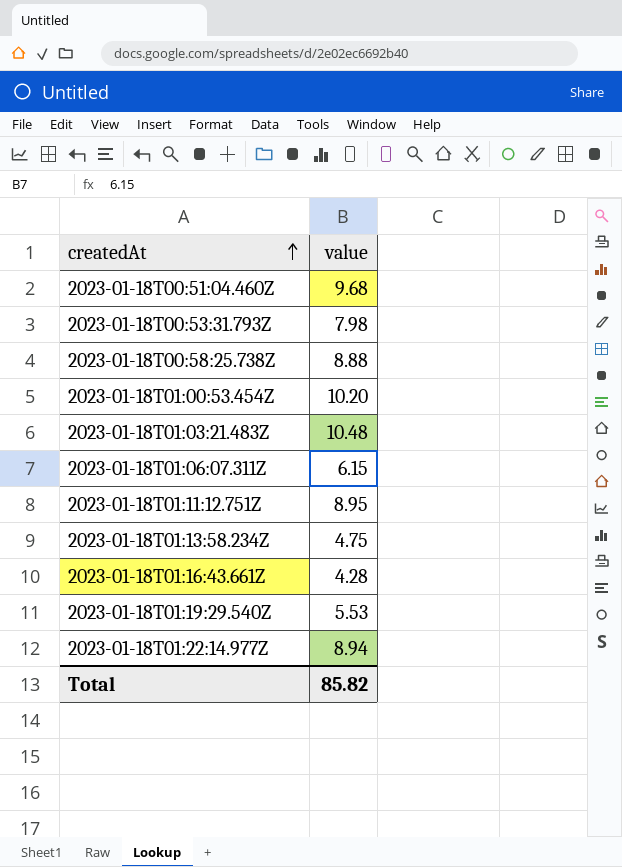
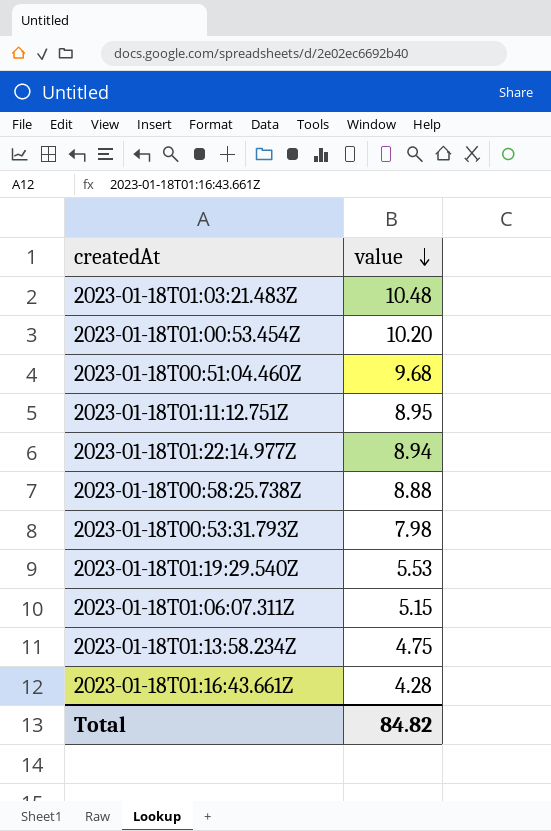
row order: createdAt ascending -> value descending
2023-01-18T01:06:07.311Z | value: 6.15 -> 5.15
Total | value: 85.82 -> 84.82

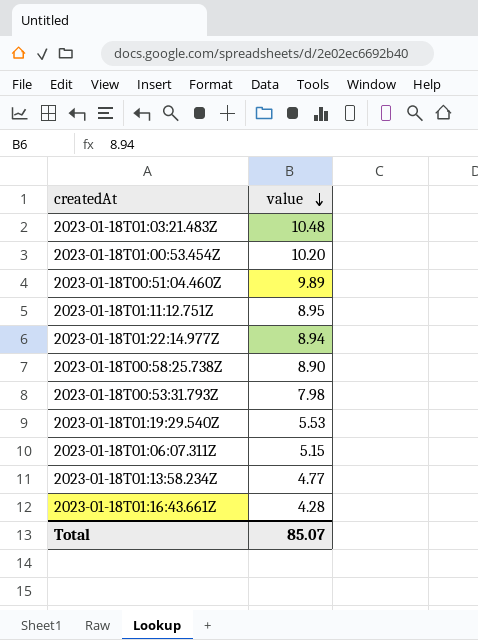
2023-01-18T00:51:04.460Z | value: 9.68 -> 9.89
2023-01-18T00:58:25.738Z | value: 8.88 -> 8.90
2023-01-18T01:13:58.234Z | value: 4.75 -> 4.77
Total | value: 84.82 -> 85.07

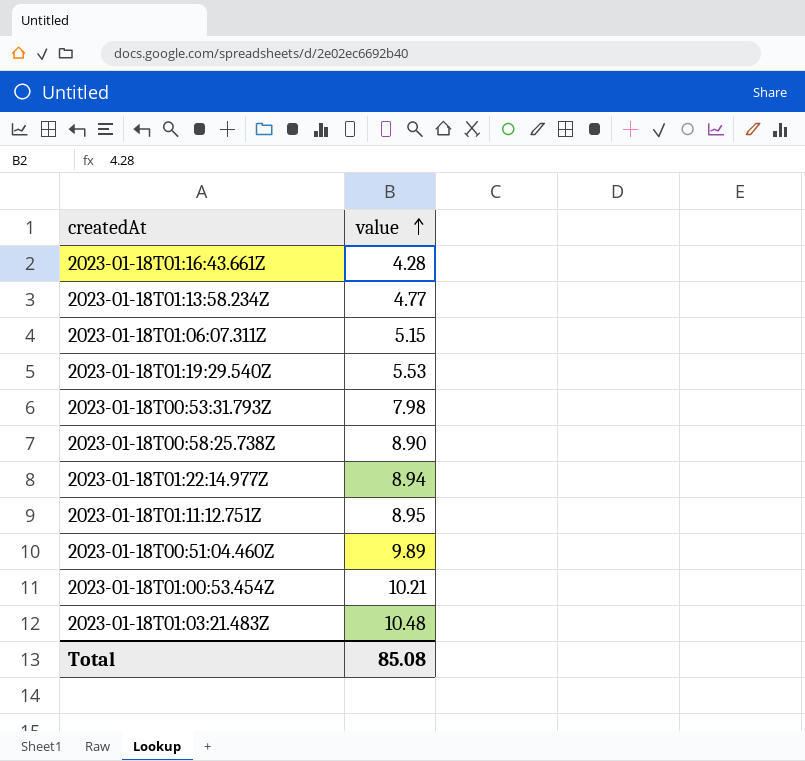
row order: value descending -> value ascending
2023-01-18T01:00:53.454Z | value: 10.20 -> 10.21
Total | value: 85.07 -> 85.08

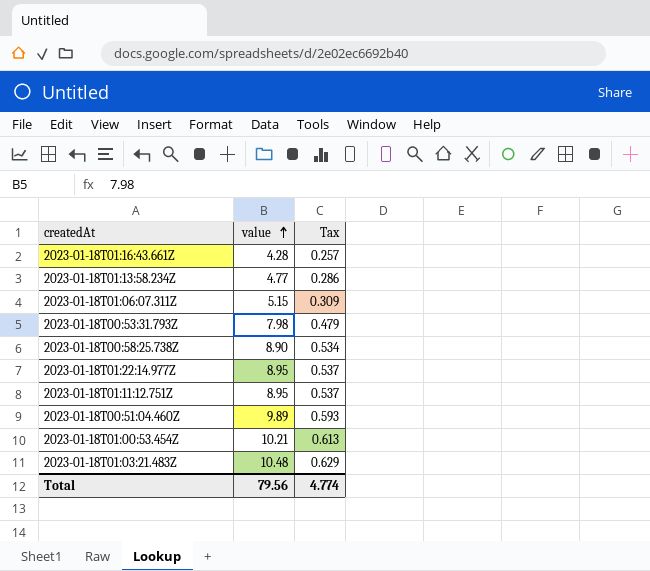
column Tax | formula: none -> [value] * 0.06
row 2023-01-18T01:19:29.540Z: 5.53 -> none
2023-01-18T01:22:14.977Z | value: 8.94 -> 8.95
Total | value: 85.08 -> 79.56

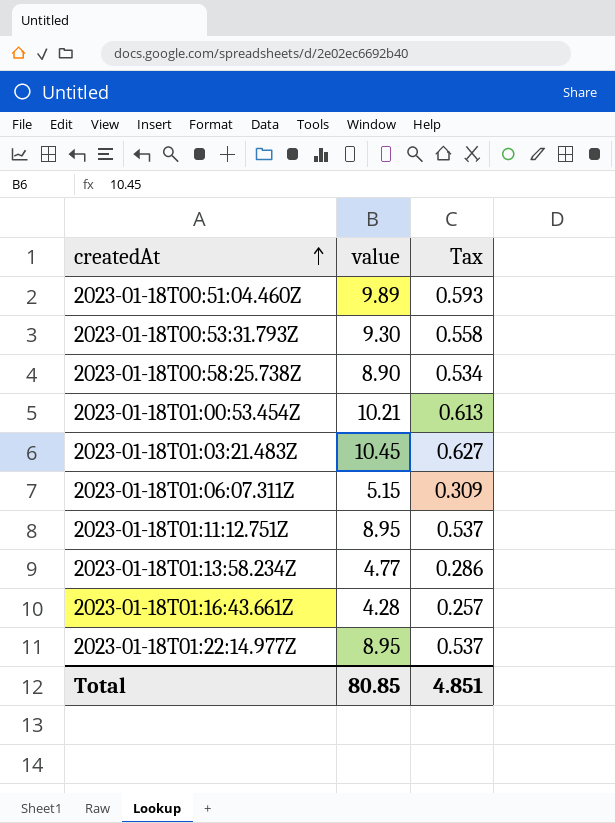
row order: value ascending -> createdAt ascending
2023-01-18T00:53:31.793Z | value: 7.98 -> 9.30
2023-01-18T00:53:31.793Z | Tax: 0.479 -> 0.558
2023-01-18T01:03:21.483Z | value: 10.48 -> 10.45
2023-01-18T01:03:21.483Z | Tax: 0.629 -> 0.627
Total | value: 79.56 -> 80.85
Total | Tax: 4.774 -> 4.851

